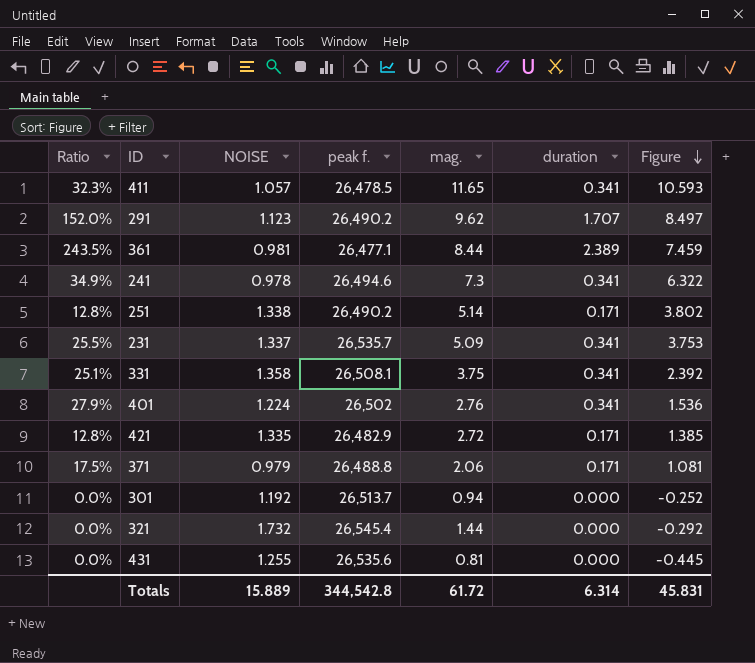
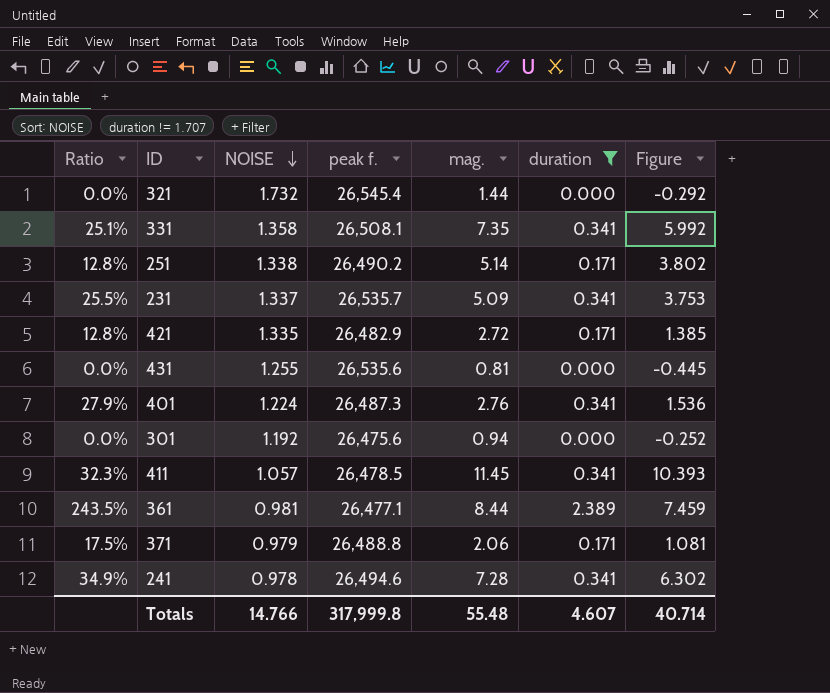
filter: none -> duration != 1.707
row order: Figure descending -> NOISE descending
331 | mag.: 3.75 -> 7.35
331 | Figure: 2.392 -> 5.992
401 | peak f.: 26,502 -> 26,487.3
301 | peak f.: 26,513.7 -> 26,475.6
411 | mag.: 11.65 -> 11.45
411 | Figure: 10.593 -> 10.393
241 | mag.: 7.3 -> 7.28
241 | Figure: 6.322 -> 6.302
Totals | NOISE: 15.889 -> 14.766
Totals | peak f.: 344,542.8 -> 317,999.8
Totals | mag.: 61.72 -> 55.48
Totals | duration: 6.314 -> 4.607
Totals | Figure: 45.831 -> 40.714

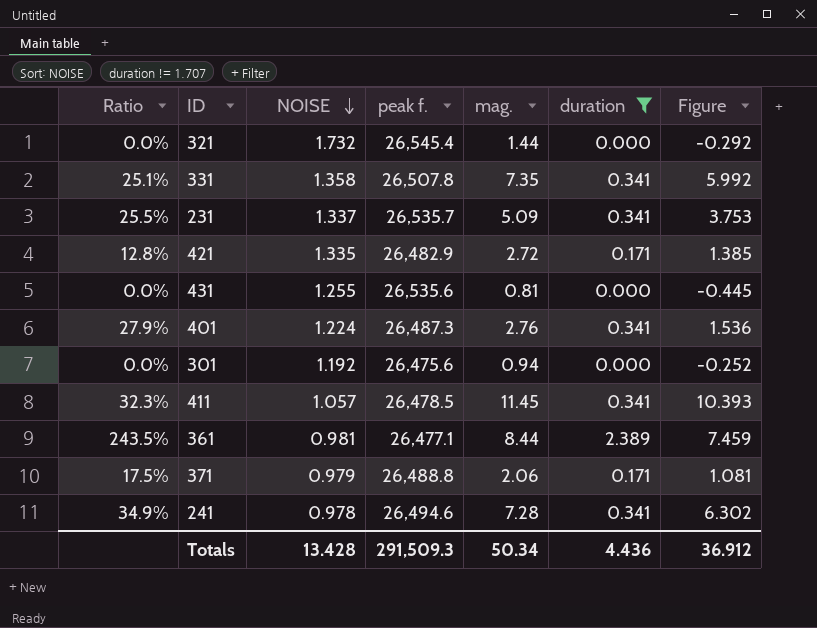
row 251: 12.8% | 1.338 | 26,490.2 | 5.14 | 0.171 | 3.802 -> none
331 | peak f.: 26,508.1 -> 26,507.8
Totals | NOISE: 14.766 -> 13.428
Totals | peak f.: 317,999.8 -> 291,509.3
Totals | mag.: 55.48 -> 50.34
Totals | duration: 4.607 -> 4.436
Totals | Figure: 40.714 -> 36.912

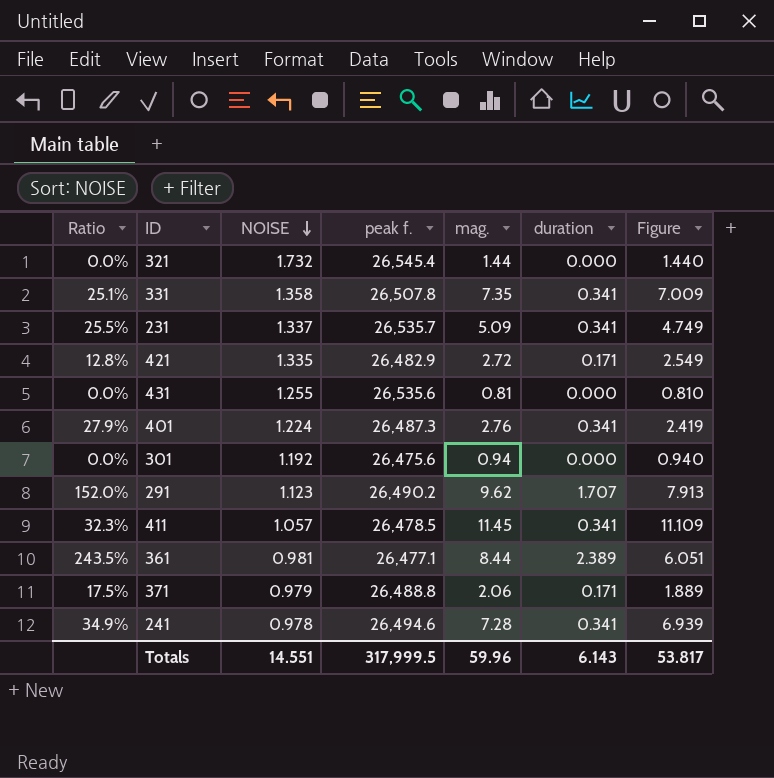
filter: duration != 1.707 -> none
column Figure | formula: [mag.] - [NOISE] -> [mag.] - [duration]
Totals | NOISE: 13.428 -> 14.551
Totals | peak f.: 291,509.3 -> 317,999.5
Totals | mag.: 50.34 -> 59.96
Totals | duration: 4.436 -> 6.143
Totals | Figure: 36.912 -> 53.817

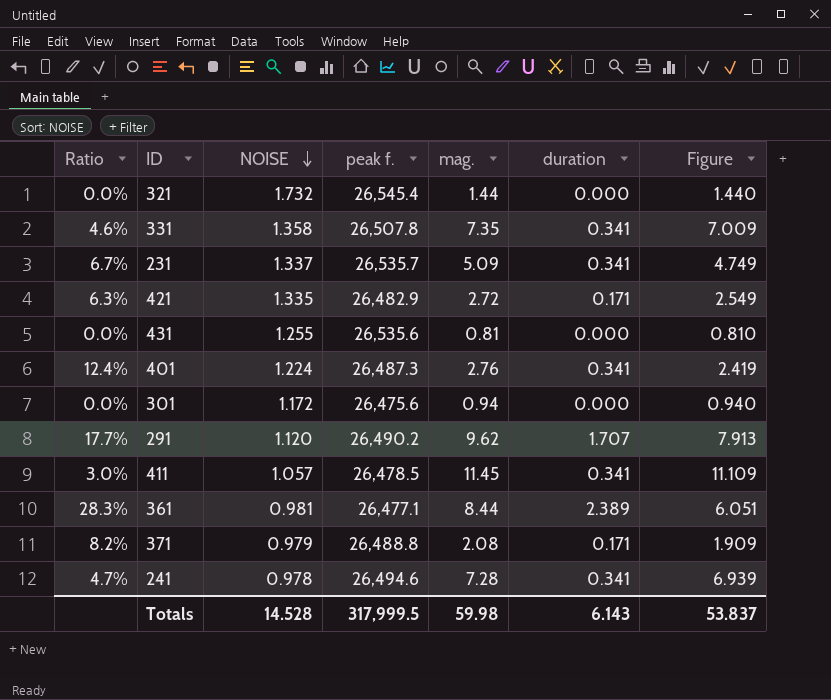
column Ratio | formula: [duration] / [NOISE] -> [duration] / [mag.]
301 | NOISE: 1.192 -> 1.172
291 | NOISE: 1.123 -> 1.120
371 | mag.: 2.06 -> 2.08
371 | Figure: 1.889 -> 1.909
Totals | NOISE: 14.551 -> 14.528
Totals | mag.: 59.96 -> 59.98
Totals | Figure: 53.817 -> 53.837

